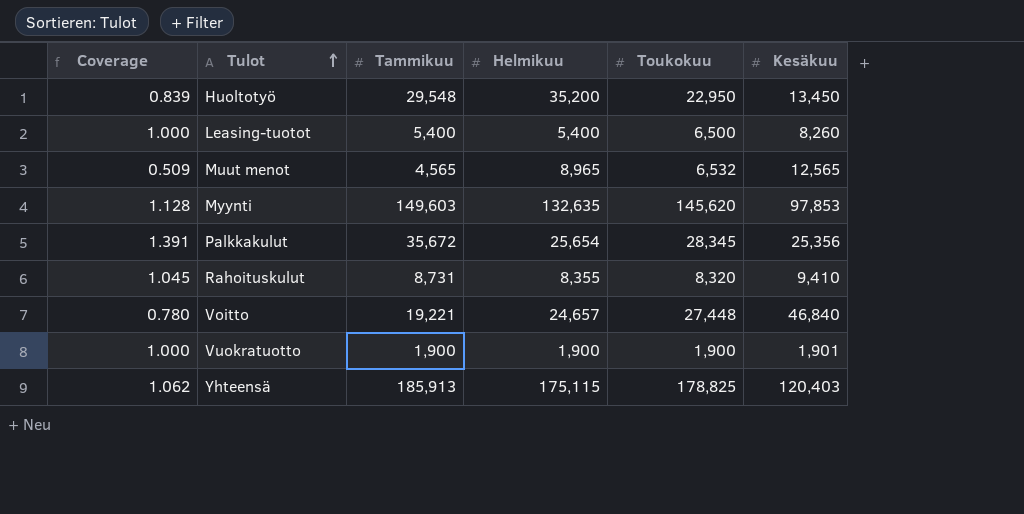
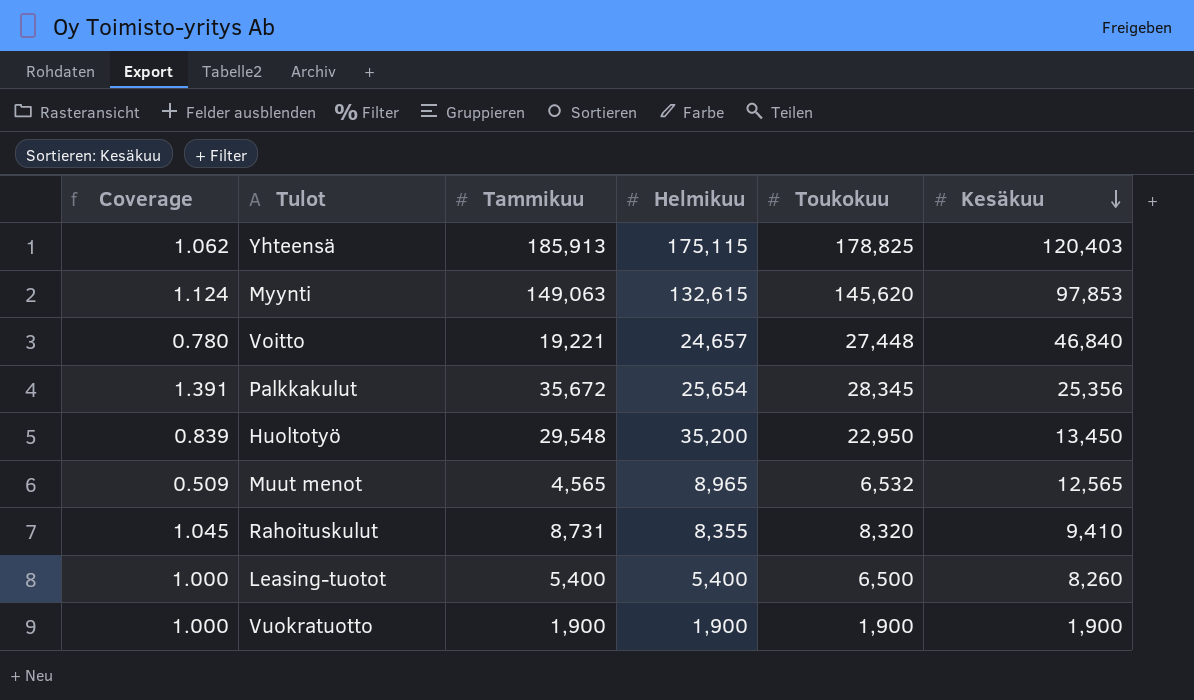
row order: Tulot ascending -> Kesäkuu descending
Myynti | Coverage: 1.128 -> 1.124
Myynti | Tammikuu: 149,603 -> 149,063
Myynti | Helmikuu: 132,635 -> 132,615
Vuokratuotto | Kesäkuu: 1,901 -> 1,900

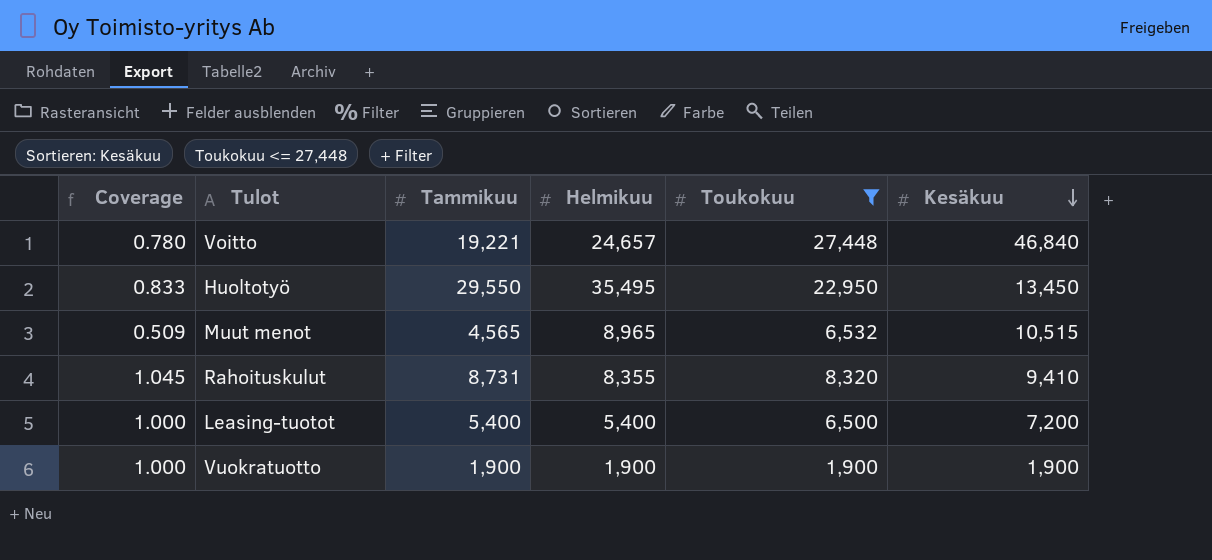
filter: none -> Toukokuu <= 27,448
Huoltotyö | Coverage: 0.839 -> 0.833
Huoltotyö | Tammikuu: 29,548 -> 29,550
Huoltotyö | Helmikuu: 35,200 -> 35,495
Muut menot | Kesäkuu: 12,565 -> 10,515
Leasing-tuotot | Kesäkuu: 8,260 -> 7,200

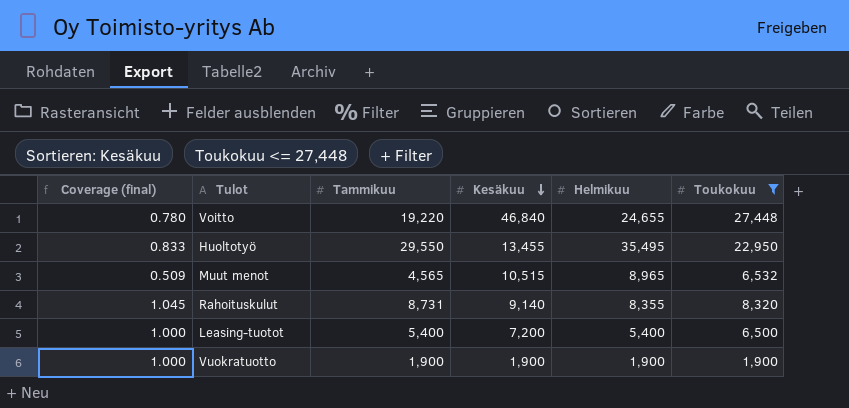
column name: Coverage -> Coverage (final)
column Kesäkuu | position: 6 -> 4
Voitto | Tammikuu: 19,221 -> 19,220
Voitto | Helmikuu: 24,657 -> 24,655
Huoltotyö | Kesäkuu: 13,450 -> 13,455
Rahoituskulut | Kesäkuu: 9,410 -> 9,140

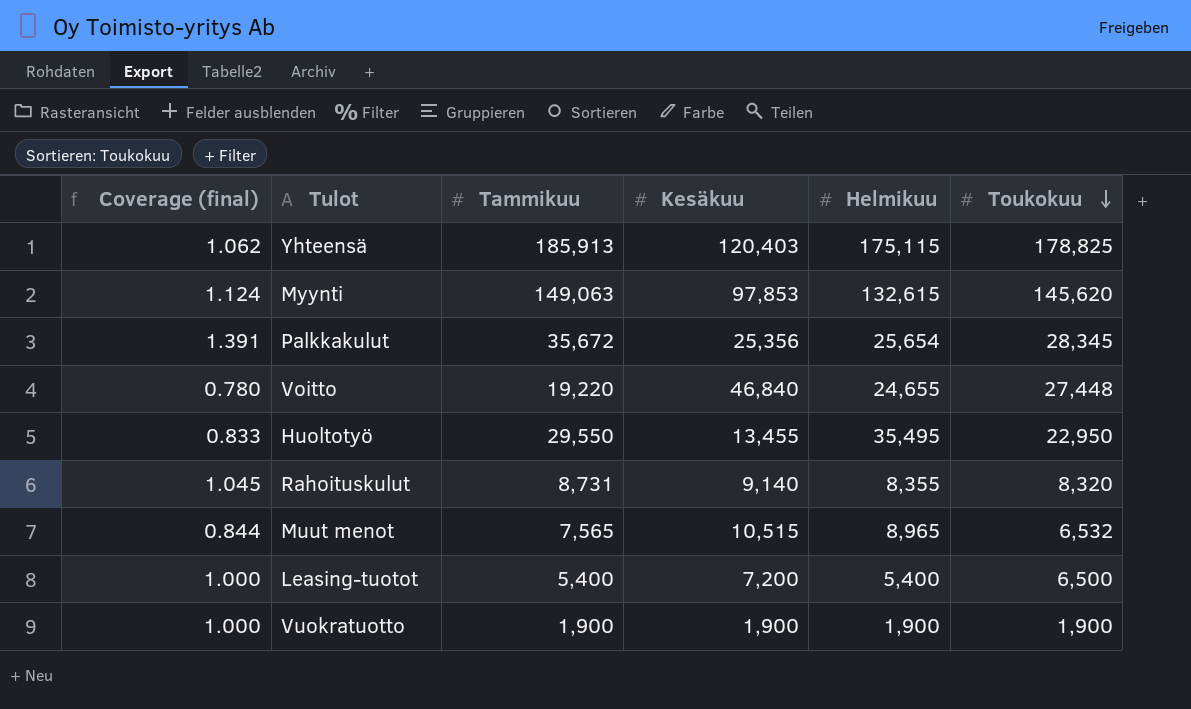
filter: Toukokuu <= 27,448 -> none
row order: Kesäkuu descending -> Toukokuu descending
Muut menot | Coverage (final): 0.509 -> 0.844
Muut menot | Tammikuu: 4,565 -> 7,565

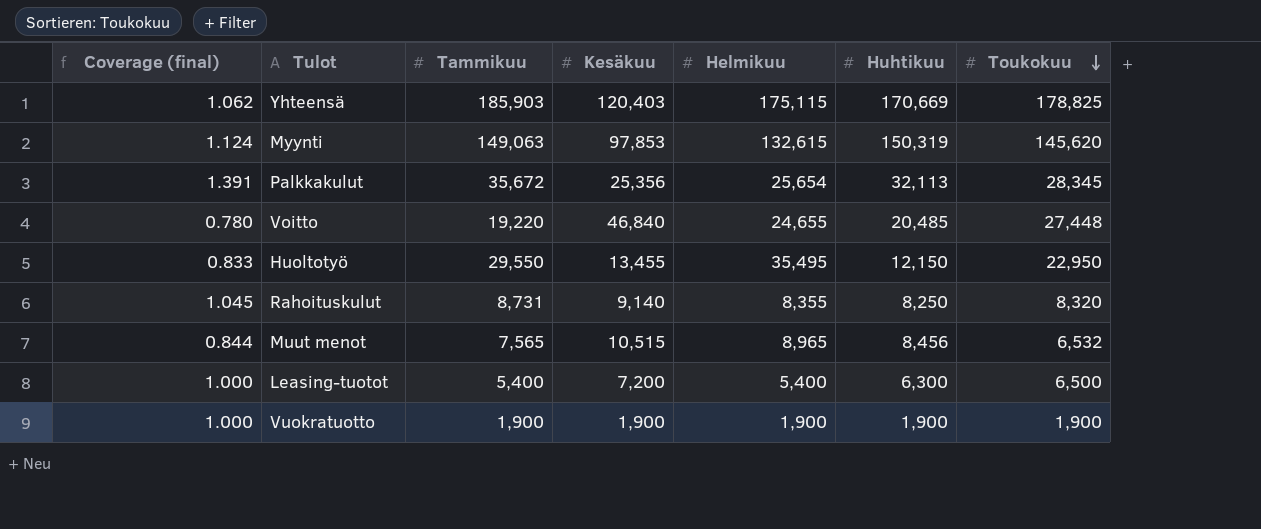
column Huhtikuu | position: none -> 6
Yhteensä | Tammikuu: 185,913 -> 185,903

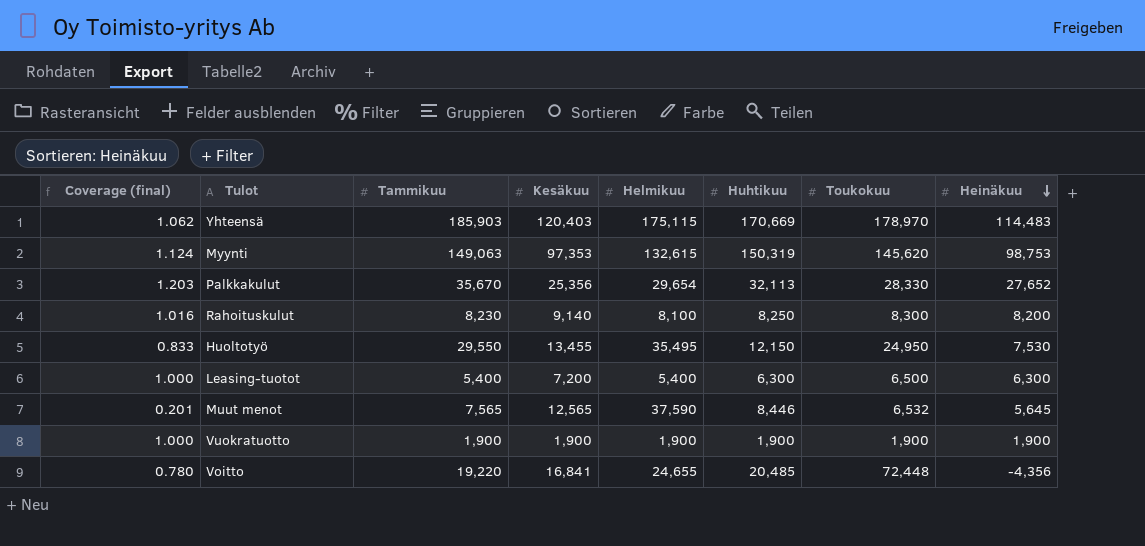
row order: Toukokuu descending -> Heinäkuu descending
column Heinäkuu | position: none -> 8
Yhteensä | Toukokuu: 178,825 -> 178,970
Myynti | Kesäkuu: 97,853 -> 97,353
Palkkakulut | Coverage (final): 1.391 -> 1.203
Palkkakulut | Tammikuu: 35,672 -> 35,670
Palkkakulut | Helmikuu: 25,654 -> 29,654
Palkkakulut | Toukokuu: 28,345 -> 28,330
Rahoituskulut | Coverage (final): 1.045 -> 1.016
Rahoituskulut | Tammikuu: 8,731 -> 8,230
Rahoituskulut | Helmikuu: 8,355 -> 8,100
Rahoituskulut | Toukokuu: 8,320 -> 8,300
Huoltotyö | Toukokuu: 22,950 -> 24,950
Muut menot | Coverage (final): 0.844 -> 0.201
Muut menot | Kesäkuu: 10,515 -> 12,565
Muut menot | Helmikuu: 8,965 -> 37,590
Muut menot | Huhtikuu: 8,456 -> 8,446
Voitto | Kesäkuu: 46,840 -> 16,841
Voitto | Toukokuu: 27,448 -> 72,448

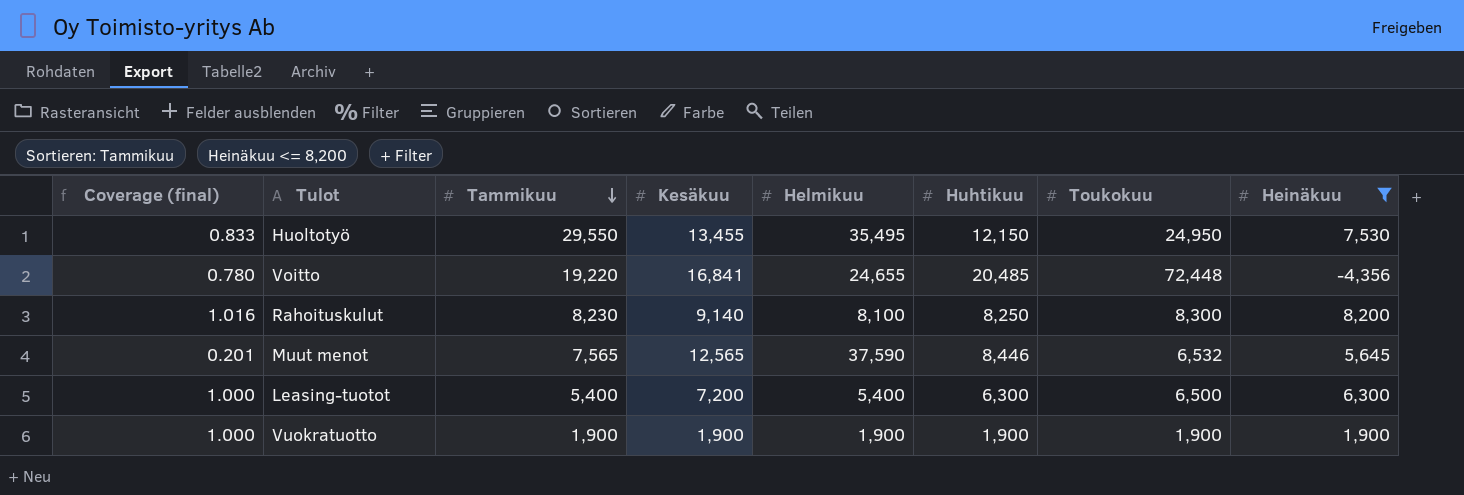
filter: none -> Heinäkuu <= 8,200
row order: Heinäkuu descending -> Tammikuu descending

